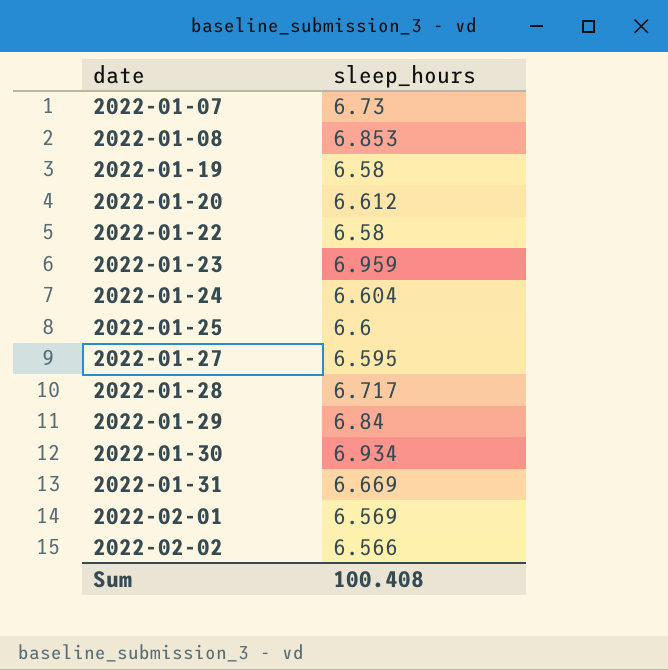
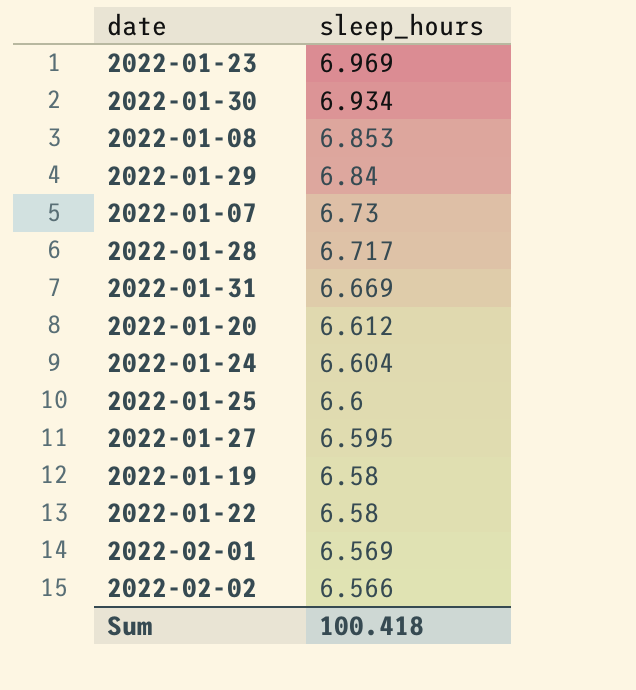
row order: date ascending -> sleep_hours descending
2022-01-23 | sleep_hours: 6.959 -> 6.969
Sum | sleep_hours: 100.408 -> 100.418

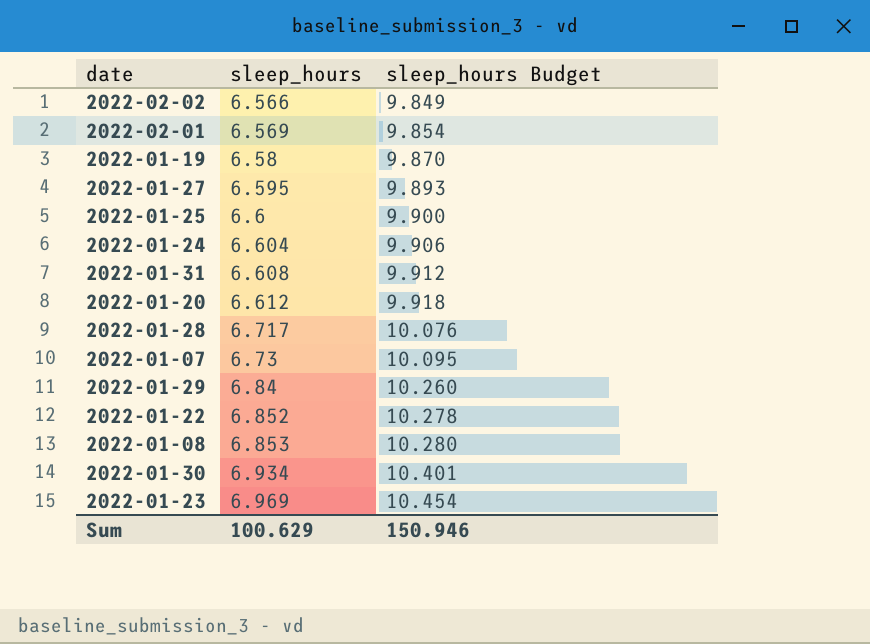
row order: sleep_hours descending -> sleep_hours ascending
column sleep_hours Budget | formula: none -> [sleep_hours] * 1.5
2022-01-31 | sleep_hours: 6.669 -> 6.608
2022-01-22 | sleep_hours: 6.58 -> 6.852
Sum | sleep_hours: 100.418 -> 100.629

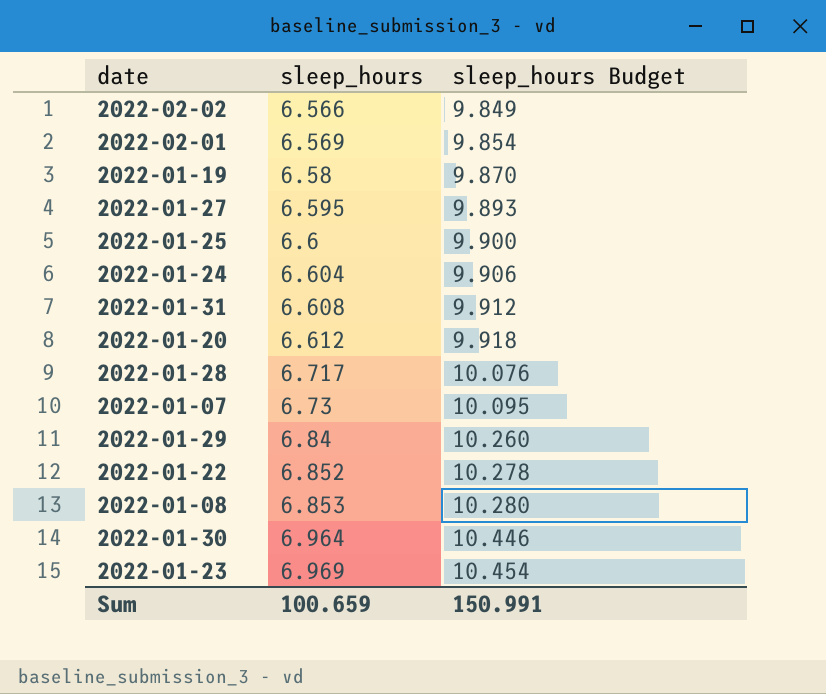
2022-01-30 | sleep_hours: 6.934 -> 6.964
2022-01-30 | sleep_hours Budget: 10.401 -> 10.446
Sum | sleep_hours: 100.629 -> 100.659
Sum | sleep_hours Budget: 150.946 -> 150.991

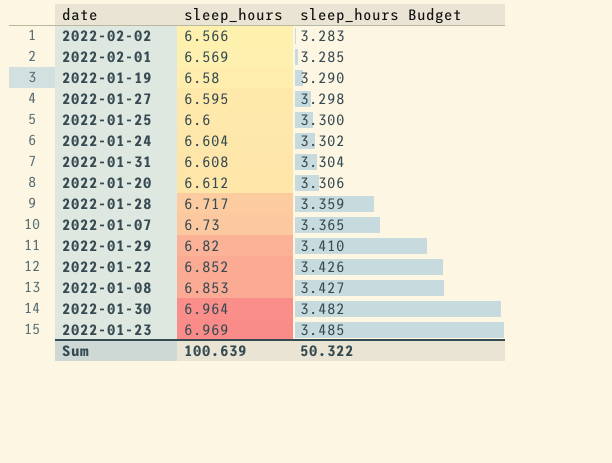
column sleep_hours Budget | formula: [sleep_hours] * 1.5 -> [sleep_hours] * 0.5
2022-01-29 | sleep_hours: 6.84 -> 6.82
Sum | sleep_hours: 100.659 -> 100.639
Sum | sleep_hours Budget: 150.991 -> 50.322

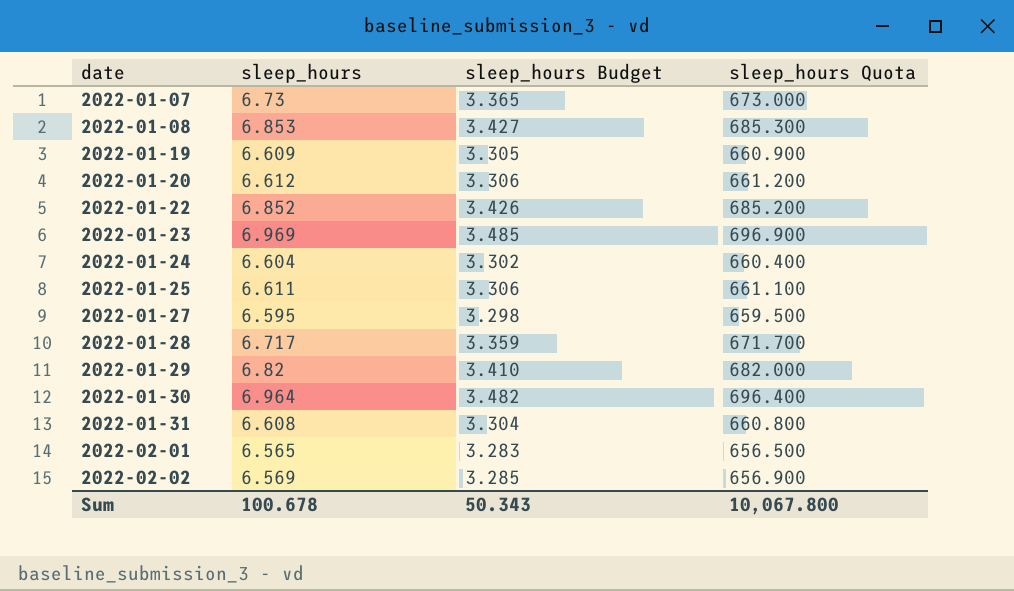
row order: sleep_hours ascending -> date ascending
column sleep_hours Quota | formula: none -> [sleep_hours] * 100
2022-01-19 | sleep_hours: 6.58 -> 6.609
2022-01-19 | sleep_hours Budget: 3.290 -> 3.305
2022-01-25 | sleep_hours: 6.6 -> 6.611
2022-01-25 | sleep_hours Budget: 3.300 -> 3.306
2022-02-01 | sleep_hours: 6.569 -> 6.565
2022-02-01 | sleep_hours Budget: 3.285 -> 3.283
2022-02-02 | sleep_hours: 6.566 -> 6.569
2022-02-02 | sleep_hours Budget: 3.283 -> 3.285
Sum | sleep_hours: 100.639 -> 100.678
Sum | sleep_hours Budget: 50.322 -> 50.343

